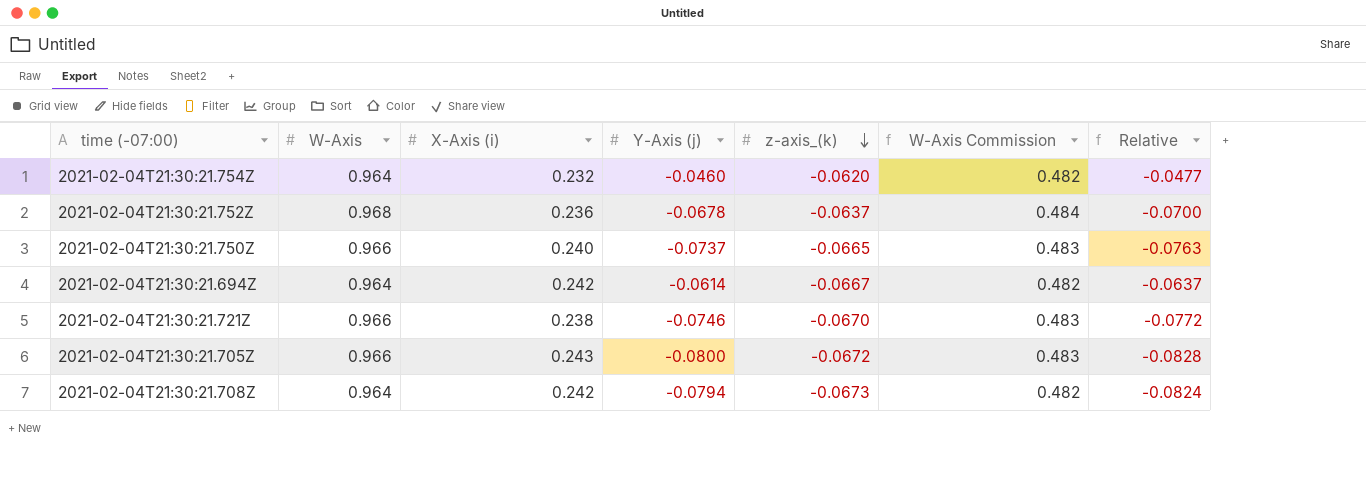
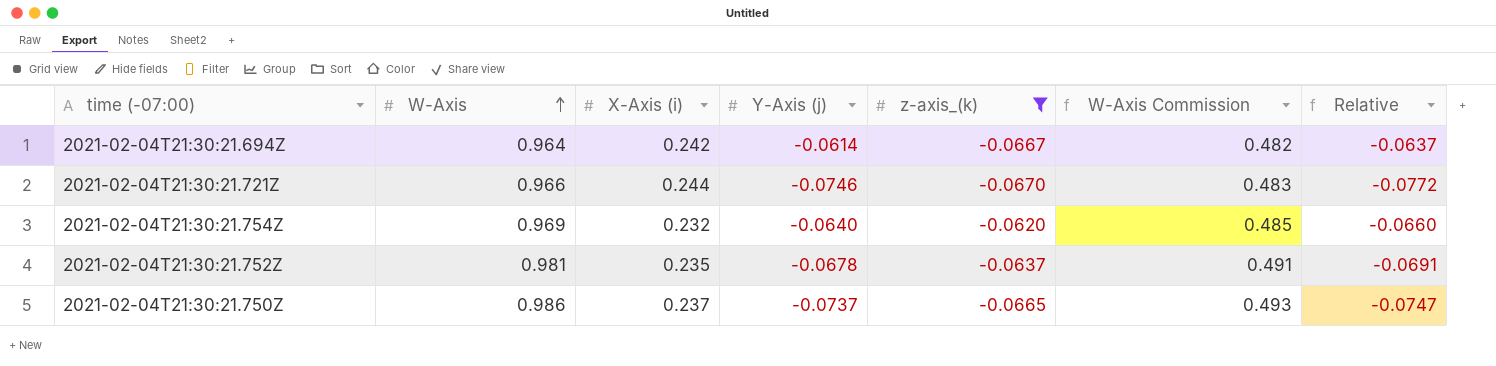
filter: none -> z-axis_(k) >= -0.0670
row order: z-axis_(k) descending -> W-Axis ascending
2021-02-04T21:30:21.721Z | X-Axis (i): 0.238 -> 0.244
2021-02-04T21:30:21.754Z | W-Axis: 0.964 -> 0.969
2021-02-04T21:30:21.754Z | Y-Axis (j): -0.0460 -> -0.0640
2021-02-04T21:30:21.754Z | W-Axis Commission: 0.482 -> 0.485
2021-02-04T21:30:21.754Z | Relative: -0.0477 -> -0.0660
2021-02-04T21:30:21.752Z | W-Axis: 0.968 -> 0.981
2021-02-04T21:30:21.752Z | X-Axis (i): 0.236 -> 0.235
2021-02-04T21:30:21.752Z | W-Axis Commission: 0.484 -> 0.491
2021-02-04T21:30:21.752Z | Relative: -0.0700 -> -0.0691
2021-02-04T21:30:21.750Z | W-Axis: 0.966 -> 0.986
2021-02-04T21:30:21.750Z | X-Axis (i): 0.240 -> 0.237
2021-02-04T21:30:21.750Z | W-Axis Commission: 0.483 -> 0.493
2021-02-04T21:30:21.750Z | Relative: -0.0763 -> -0.0747

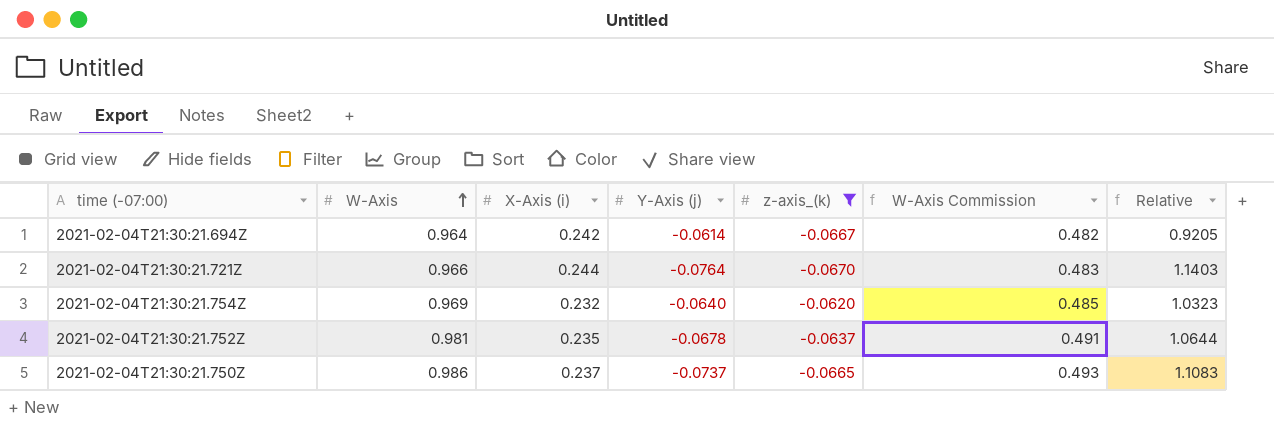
column Relative | formula: [Y-Axis (j)] / [W-Axis] -> [Y-Axis (j)] / [z-axis_(k)]
2021-02-04T21:30:21.721Z | Y-Axis (j): -0.0746 -> -0.0764

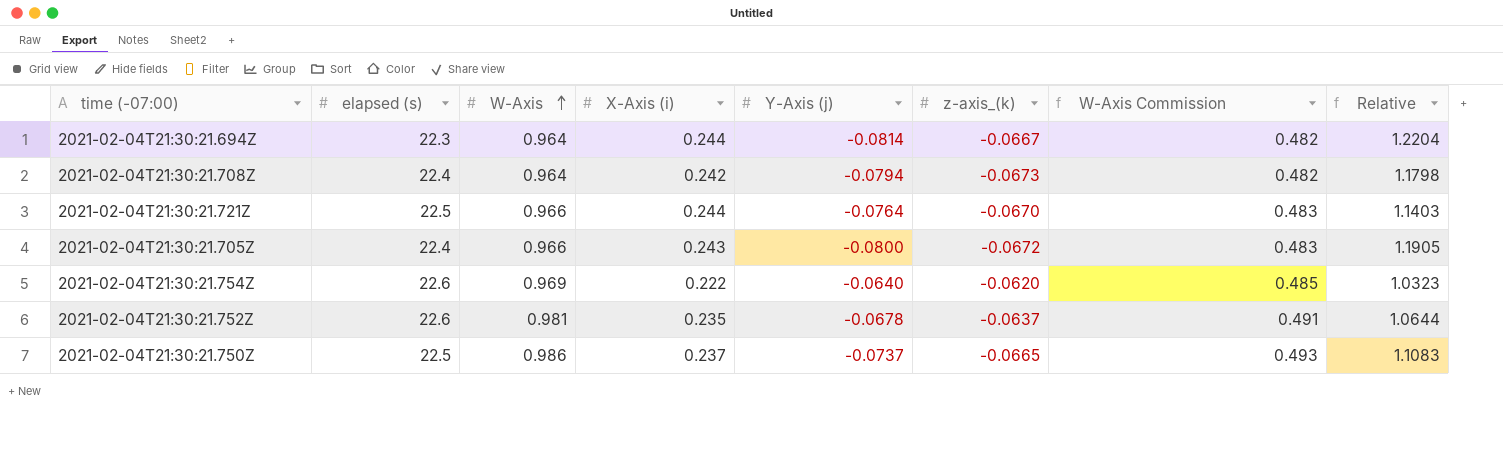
filter: z-axis_(k) >= -0.0670 -> none
column elapsed (s) | position: none -> 2
2021-02-04T21:30:21.694Z | X-Axis (i): 0.242 -> 0.244
2021-02-04T21:30:21.694Z | Y-Axis (j): -0.0614 -> -0.0814
2021-02-04T21:30:21.694Z | Relative: 0.9205 -> 1.2204
2021-02-04T21:30:21.754Z | X-Axis (i): 0.232 -> 0.222

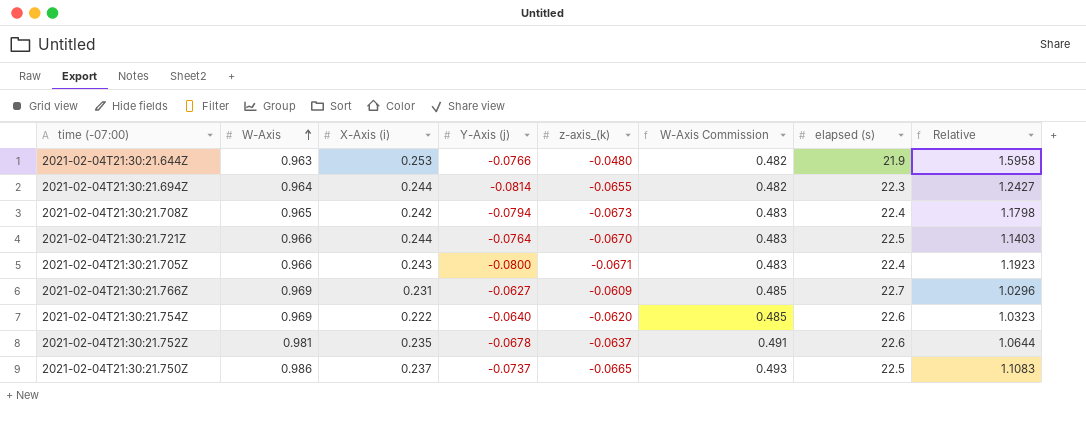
column elapsed (s) | position: 2 -> 7
row 2021-02-04T21:30:21.644Z: none -> 0.963 | 0.253 | -0.0766 | -0.0480 | 0.482 | 21.9 | 1.5958
2021-02-04T21:30:21.694Z | z-axis_(k): -0.0667 -> -0.0655
2021-02-04T21:30:21.694Z | Relative: 1.2204 -> 1.2427
2021-02-04T21:30:21.708Z | W-Axis: 0.964 -> 0.965
2021-02-04T21:30:21.708Z | W-Axis Commission: 0.482 -> 0.483
2021-02-04T21:30:21.705Z | z-axis_(k): -0.0672 -> -0.0671
2021-02-04T21:30:21.705Z | Relative: 1.1905 -> 1.1923
row 2021-02-04T21:30:21.766Z: none -> 0.969 | 0.231 | -0.0627 | -0.0609 | 0.485 | 22.7 | 1.0296

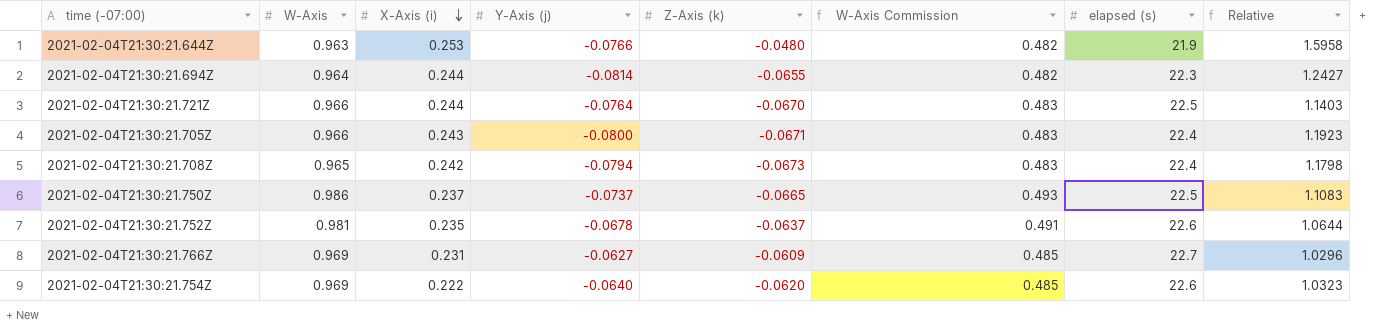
row order: W-Axis ascending -> X-Axis (i) descending
column name: z-axis_(k) -> Z-Axis (k)

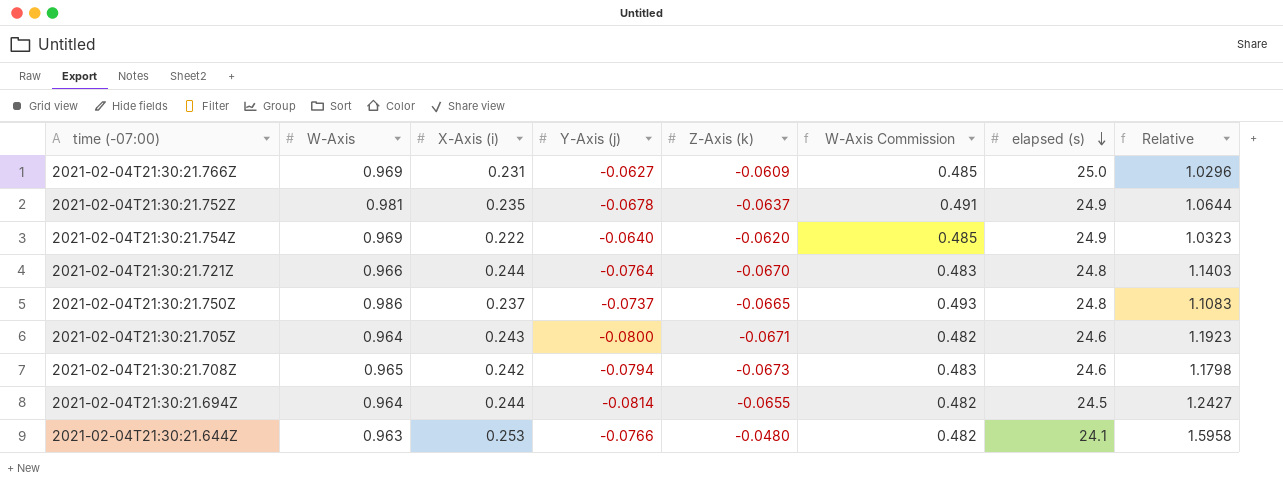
row order: X-Axis (i) descending -> elapsed (s) descending
2021-02-04T21:30:21.766Z | elapsed (s): 22.7 -> 25.0
2021-02-04T21:30:21.752Z | elapsed (s): 22.6 -> 24.9
2021-02-04T21:30:21.754Z | elapsed (s): 22.6 -> 24.9
2021-02-04T21:30:21.721Z | elapsed (s): 22.5 -> 24.8
2021-02-04T21:30:21.750Z | elapsed (s): 22.5 -> 24.8
2021-02-04T21:30:21.705Z | W-Axis: 0.966 -> 0.964
2021-02-04T21:30:21.705Z | W-Axis Commission: 0.483 -> 0.482
2021-02-04T21:30:21.705Z | elapsed (s): 22.4 -> 24.6
2021-02-04T21:30:21.708Z | elapsed (s): 22.4 -> 24.6
2021-02-04T21:30:21.694Z | elapsed (s): 22.3 -> 24.5
2021-02-04T21:30:21.644Z | elapsed (s): 21.9 -> 24.1

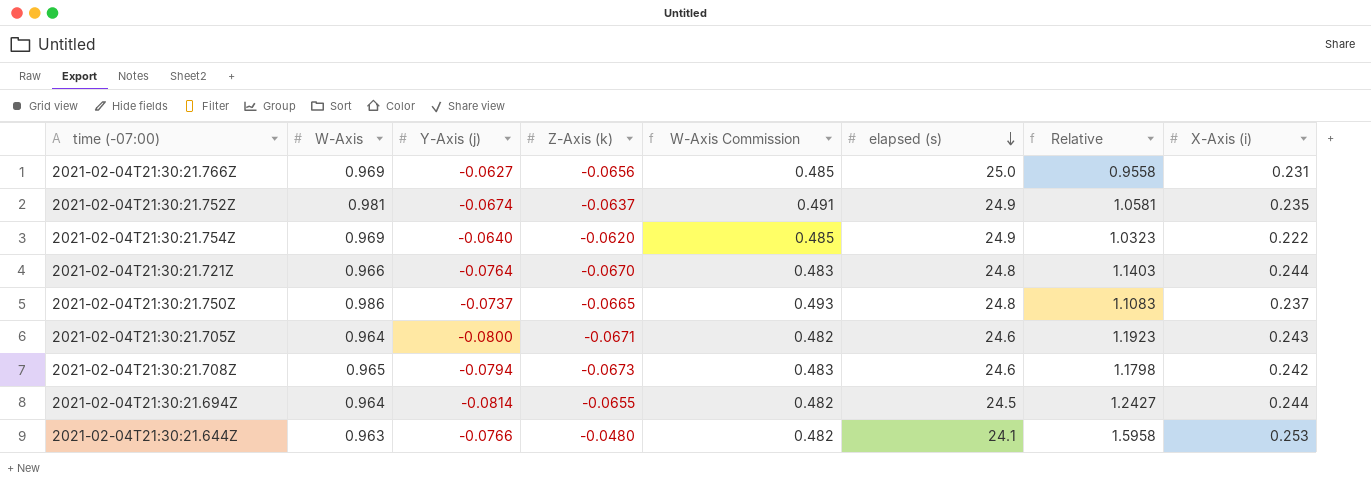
column X-Axis (i) | position: 3 -> 8
2021-02-04T21:30:21.766Z | Z-Axis (k): -0.0609 -> -0.0656
2021-02-04T21:30:21.766Z | Relative: 1.0296 -> 0.9558
2021-02-04T21:30:21.752Z | Y-Axis (j): -0.0678 -> -0.0674
2021-02-04T21:30:21.752Z | Relative: 1.0644 -> 1.0581

